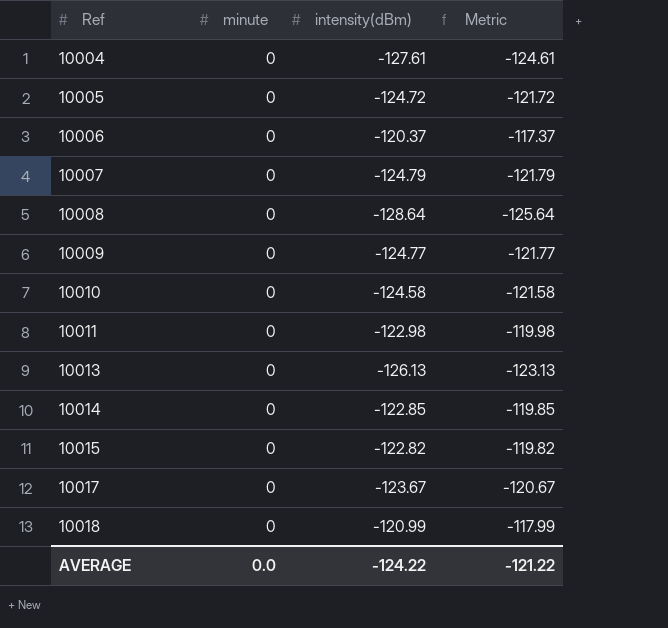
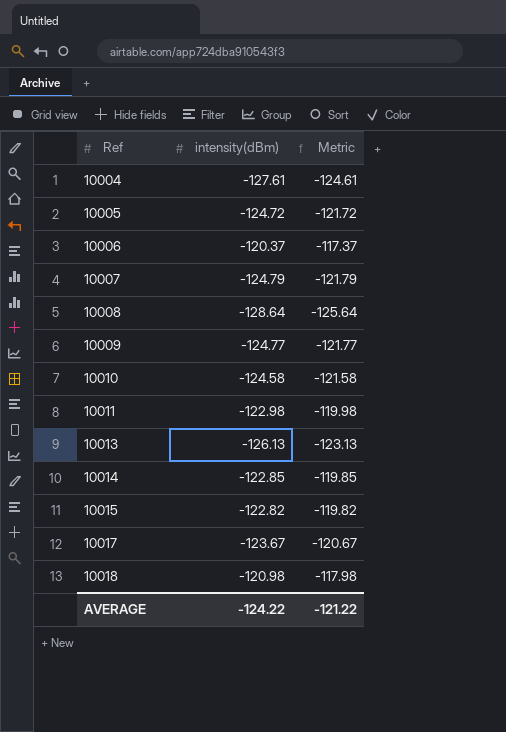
column minute | position: 2 -> none
10018 | intensity(dBm): -120.99 -> -120.98
10018 | Metric: -117.99 -> -117.98

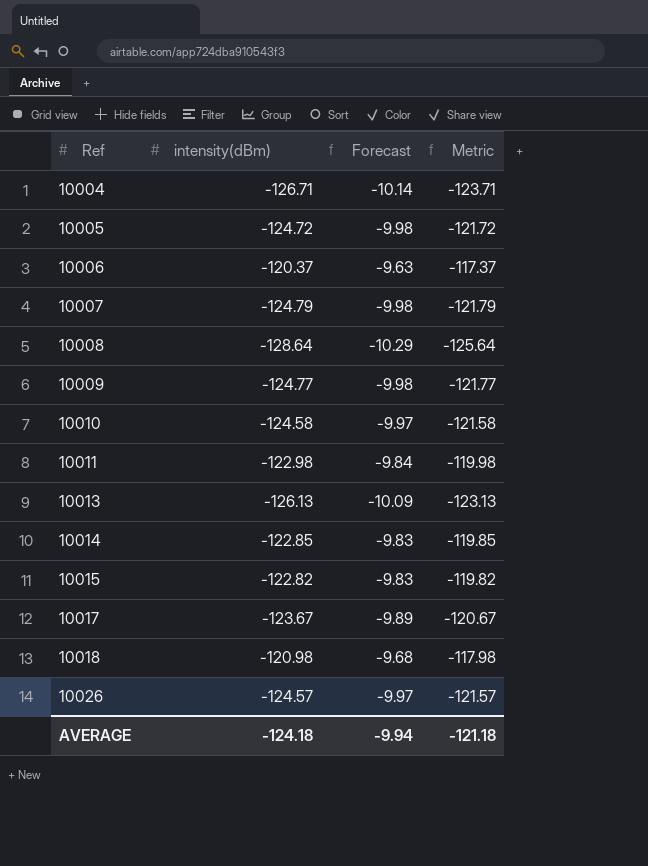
column Forecast | formula: none -> [intensity(dBm)] * 0.08
10004 | intensity(dBm): -127.61 -> -126.71
10004 | Metric: -124.61 -> -123.71
row 10026: none -> -124.57 | -9.97 | -121.57
AVERAGE | intensity(dBm): -124.22 -> -124.18
AVERAGE | Metric: -121.22 -> -121.18

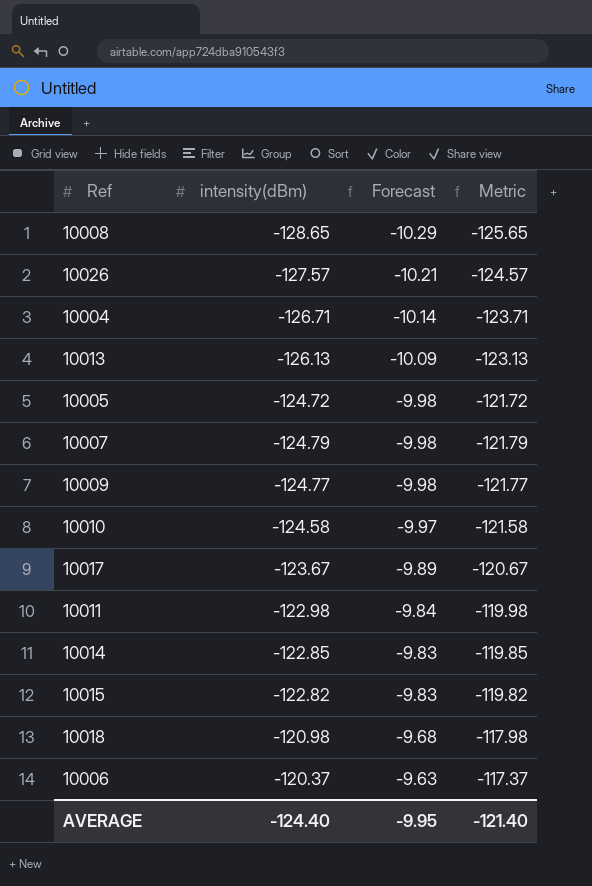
row order: Ref ascending -> Forecast ascending
10008 | intensity(dBm): -128.64 -> -128.65
10008 | Metric: -125.64 -> -125.65
10026 | intensity(dBm): -124.57 -> -127.57
10026 | Forecast: -9.97 -> -10.21
10026 | Metric: -121.57 -> -124.57
AVERAGE | intensity(dBm): -124.18 -> -124.40
AVERAGE | Forecast: -9.94 -> -9.95
AVERAGE | Metric: -121.18 -> -121.40

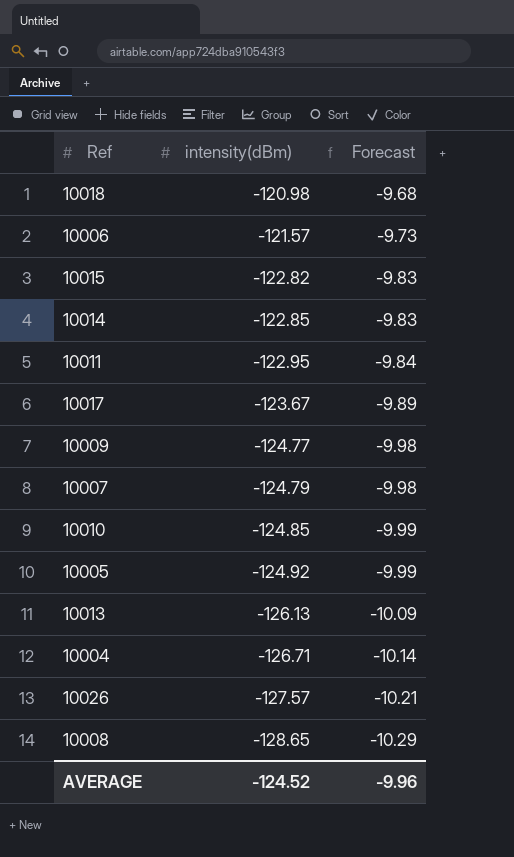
row order: Forecast ascending -> intensity(dBm) descending
column Metric | formula: [intensity(dBm)] + 3 -> none
10006 | intensity(dBm): -120.37 -> -121.57
10006 | Forecast: -9.63 -> -9.73
10011 | intensity(dBm): -122.98 -> -122.95
10010 | intensity(dBm): -124.58 -> -124.85
10010 | Forecast: -9.97 -> -9.99
10005 | intensity(dBm): -124.72 -> -124.92
10005 | Forecast: -9.98 -> -9.99
AVERAGE | intensity(dBm): -124.40 -> -124.52
AVERAGE | Forecast: -9.95 -> -9.96

